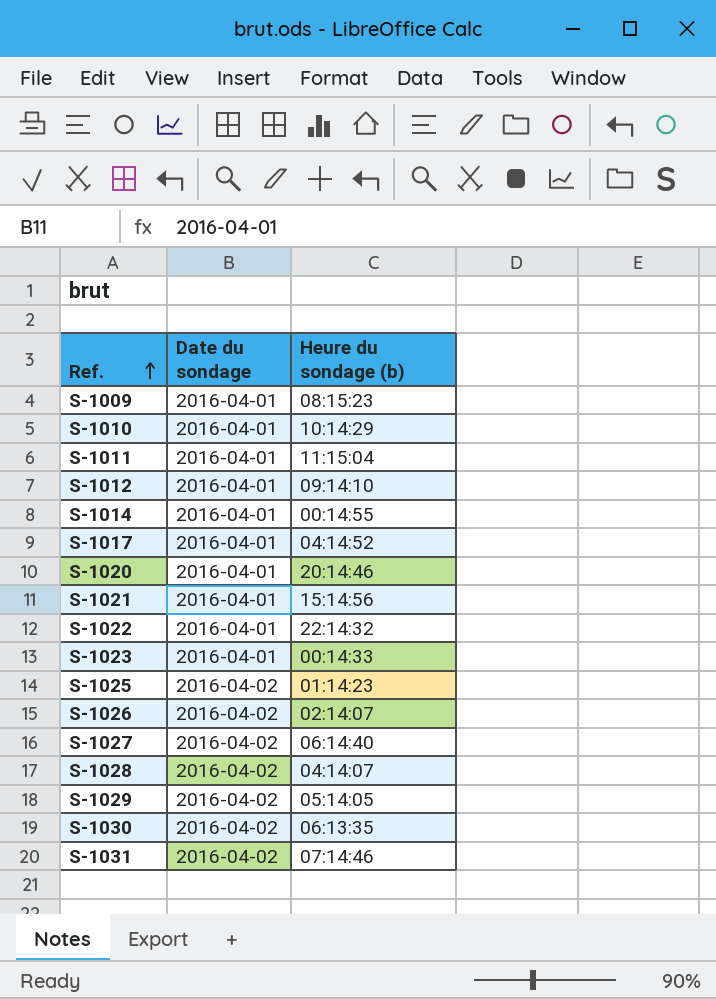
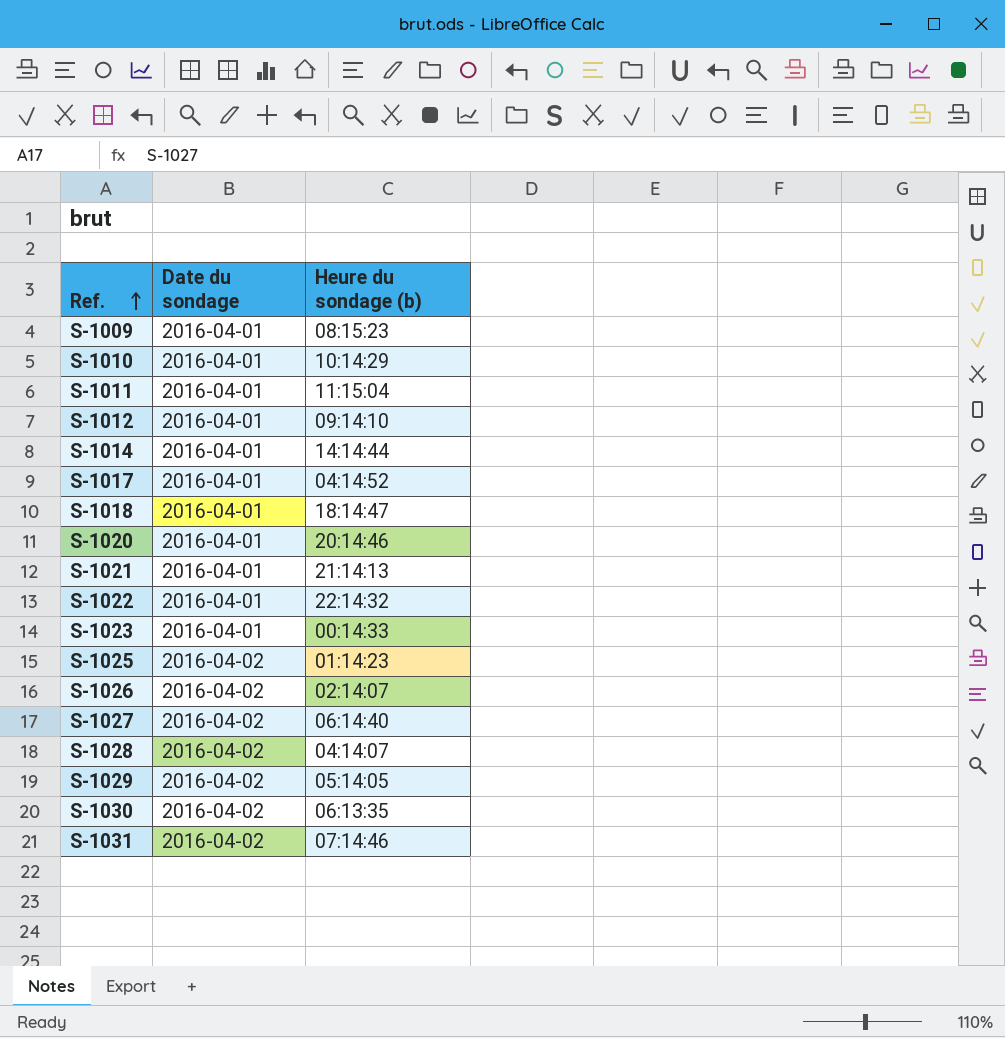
S-1014 | Heure du sondage (b): 00:14:55 -> 14:14:44
row S-1018: none -> 2016-04-01 | 18:14:47
S-1021 | Heure du sondage (b): 15:14:56 -> 21:14:13

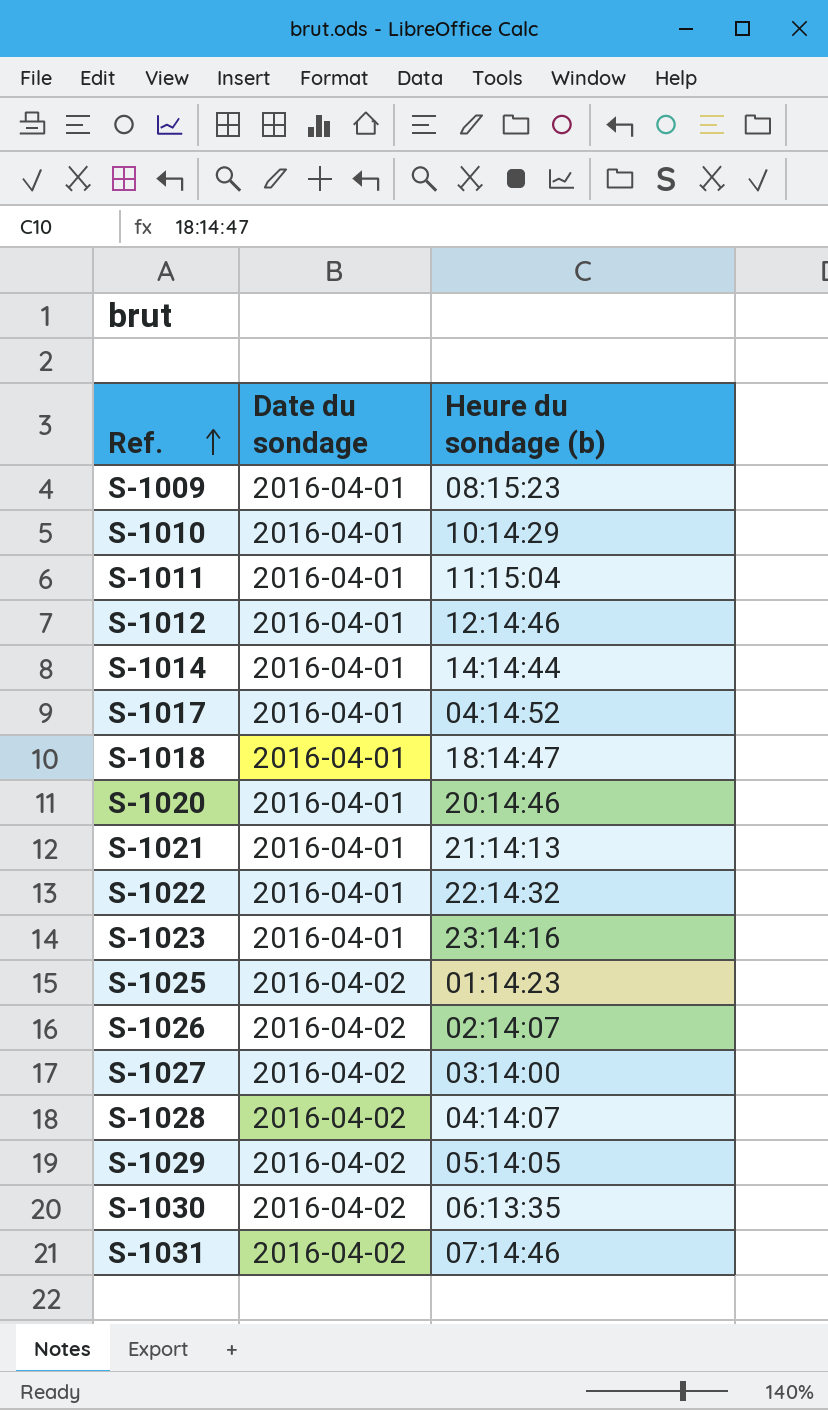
S-1012 | Heure du sondage (b): 09:14:10 -> 12:14:46
S-1023 | Heure du sondage (b): 00:14:33 -> 23:14:16
S-1027 | Heure du sondage (b): 06:14:40 -> 03:14:00

